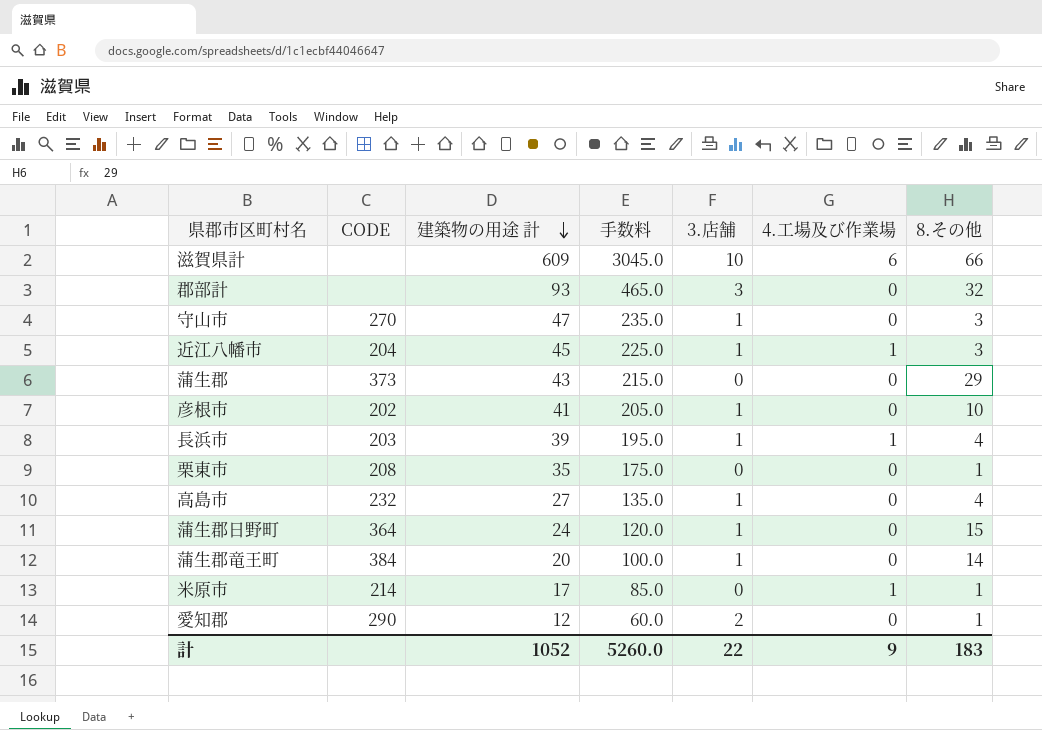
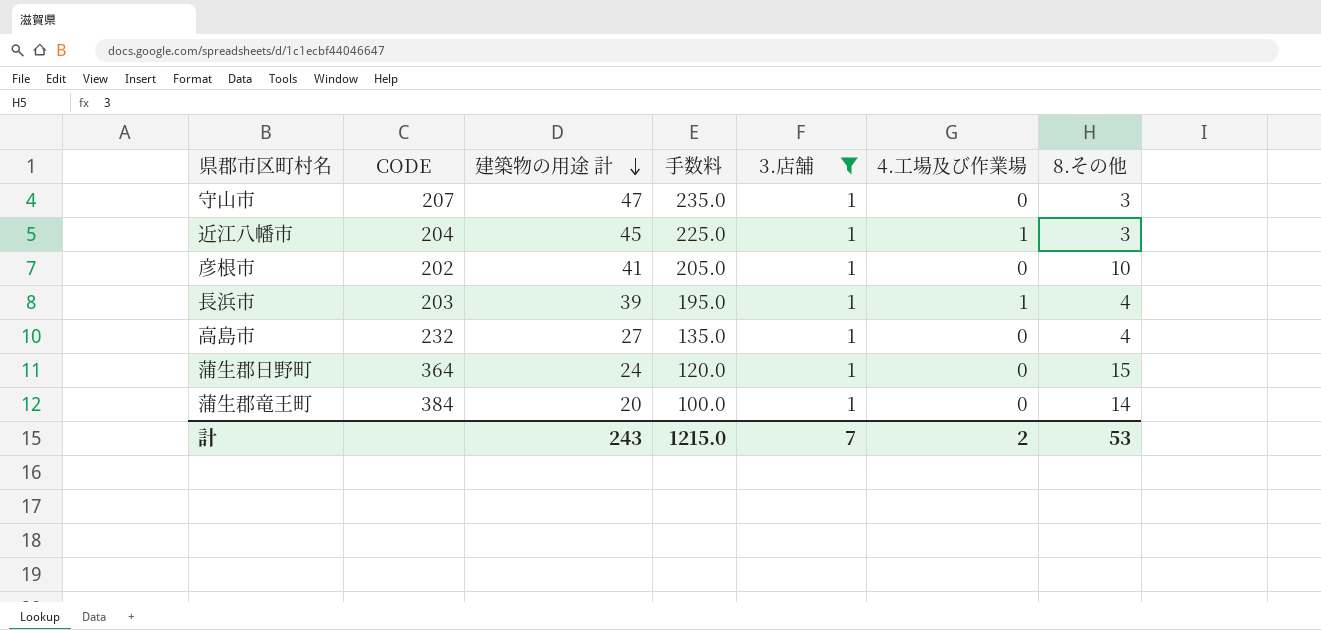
filter: none -> 3.店舗 = 1
守山市 | CODE: 270 -> 207
計 | 建築物の用途 計: 1052 -> 243
計 | 手数料: 5260.0 -> 1215.0
計 | 3.店舗: 22 -> 7
計 | 4.工場及び作業場: 9 -> 2
計 | 8.その他: 183 -> 53

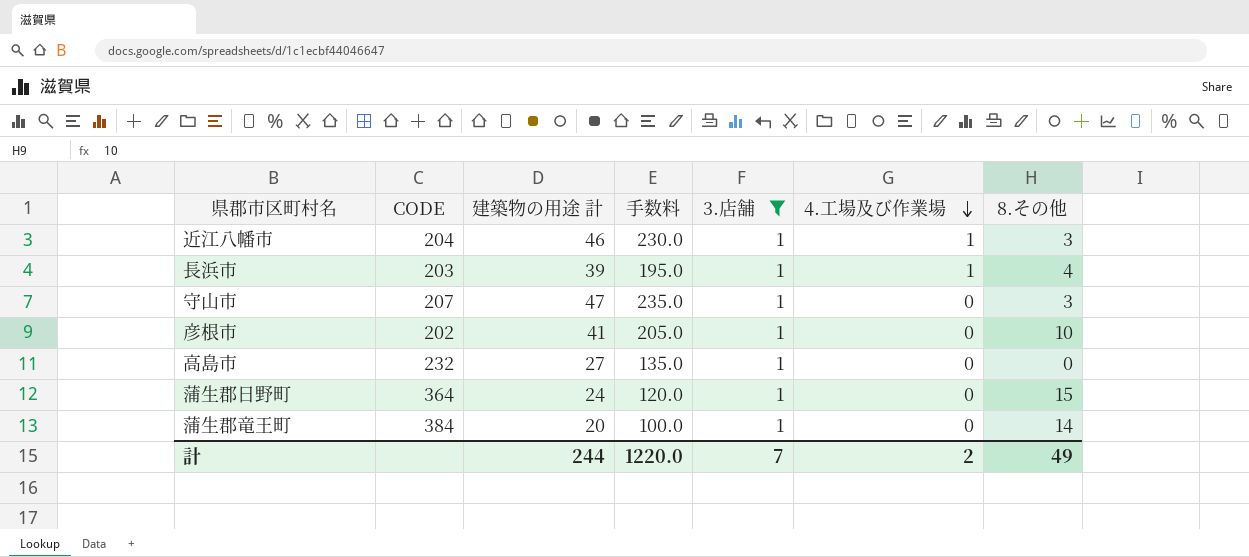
row order: 建築物の用途 計 descending -> 4.工場及び作業場 descending
近江八幡市 | 建築物の用途 計: 45 -> 46
近江八幡市 | 手数料: 225.0 -> 230.0
高島市 | 8.その他: 4 -> 0
計 | 建築物の用途 計: 243 -> 244
計 | 手数料: 1215.0 -> 1220.0
計 | 8.その他: 53 -> 49

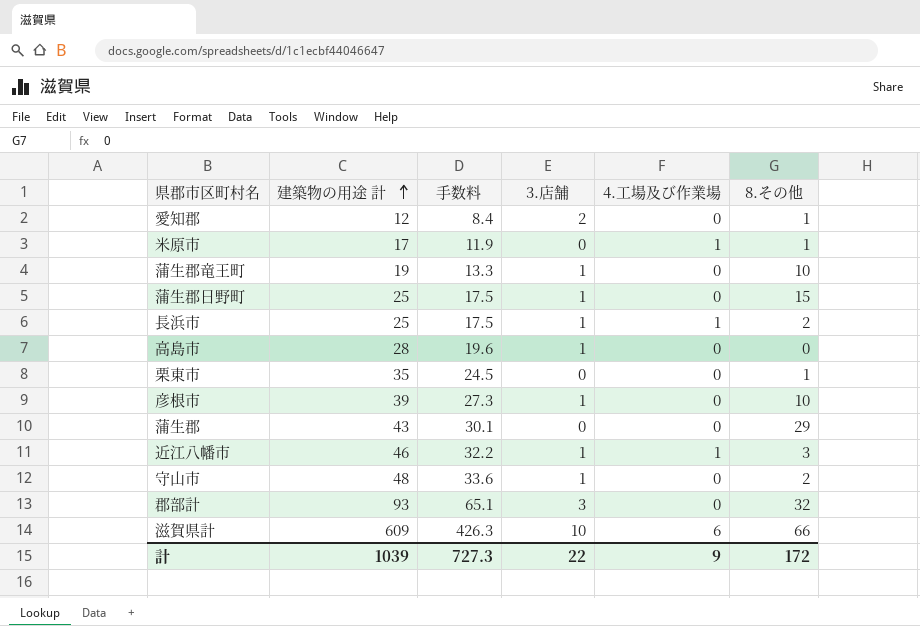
filter: 3.店舗 = 1 -> none
row order: 4.工場及び作業場 descending -> 建築物の用途 計 ascending
column CODE | position: 2 -> none
column 手数料 | formula: [建築物の用途 計] * 5 -> [建築物の用途 計] * 0.7
蒲生郡竜王町 | 建築物の用途 計: 20 -> 19
蒲生郡竜王町 | 8.その他: 14 -> 10
蒲生郡日野町 | 建築物の用途 計: 24 -> 25
長浜市 | 建築物の用途 計: 39 -> 25
長浜市 | 8.その他: 4 -> 2
高島市 | 建築物の用途 計: 27 -> 28
彦根市 | 建築物の用途 計: 41 -> 39
守山市 | 建築物の用途 計: 47 -> 48
守山市 | 8.その他: 3 -> 2
計 | 建築物の用途 計: 244 -> 1039
計 | 手数料: 1220.0 -> 727.3
計 | 3.店舗: 7 -> 22
計 | 4.工場及び作業場: 2 -> 9
計 | 8.その他: 49 -> 172

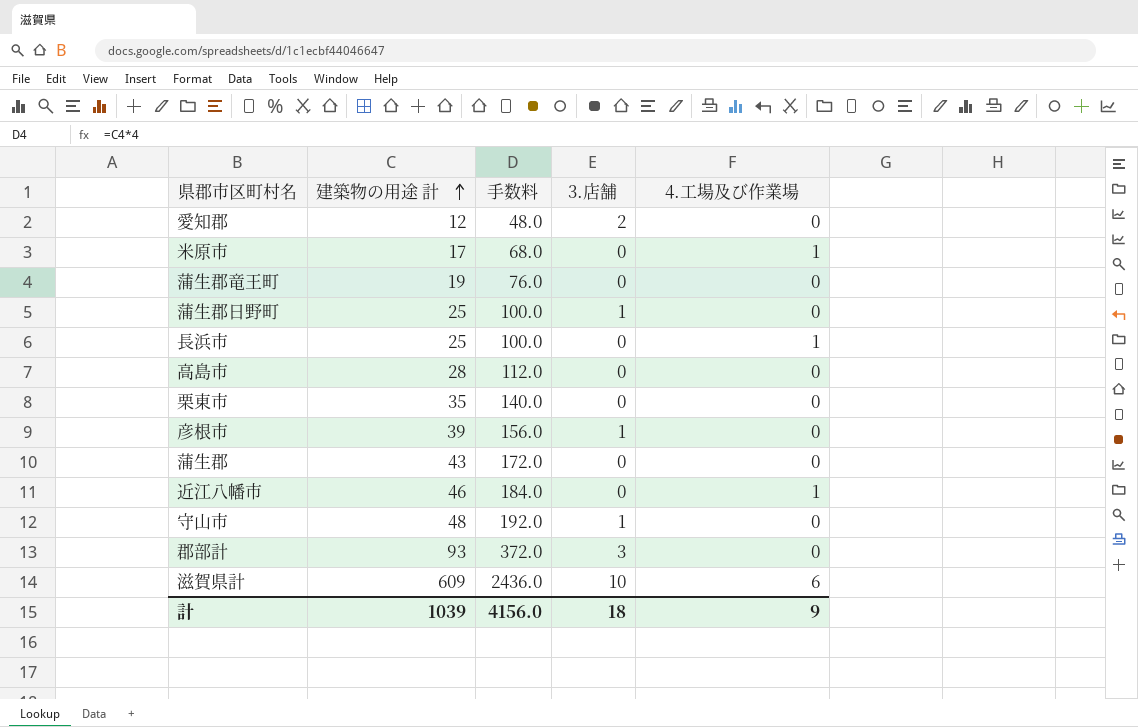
column 8.その他 | position: 6 -> none
column 手数料 | formula: [建築物の用途 計] * 0.7 -> [建築物の用途 計] * 4
蒲生郡竜王町 | 3.店舗: 1 -> 0
長浜市 | 3.店舗: 1 -> 0
高島市 | 3.店舗: 1 -> 0
近江八幡市 | 3.店舗: 1 -> 0
計 | 手数料: 727.3 -> 4156.0
計 | 3.店舗: 22 -> 18

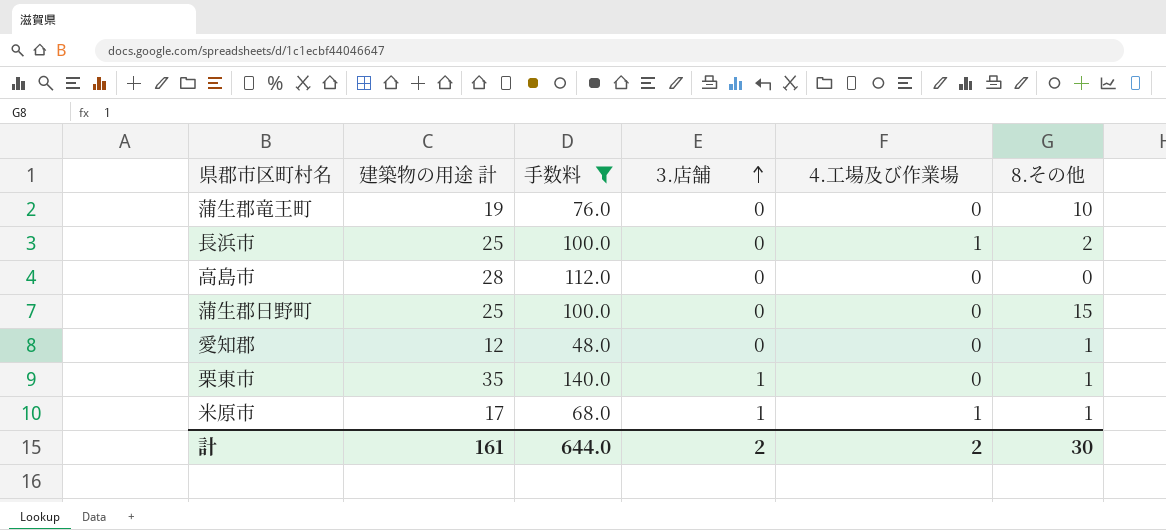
filter: none -> 手数料 <= 140.0
row order: 建築物の用途 計 ascending -> 3.店舗 ascending
column 8.その他 | position: none -> 6
蒲生郡日野町 | 3.店舗: 1 -> 0
愛知郡 | 3.店舗: 2 -> 0
栗東市 | 3.店舗: 0 -> 1
米原市 | 3.店舗: 0 -> 1
計 | 建築物の用途 計: 1039 -> 161
計 | 手数料: 4156.0 -> 644.0
計 | 3.店舗: 18 -> 2
計 | 4.工場及び作業場: 9 -> 2

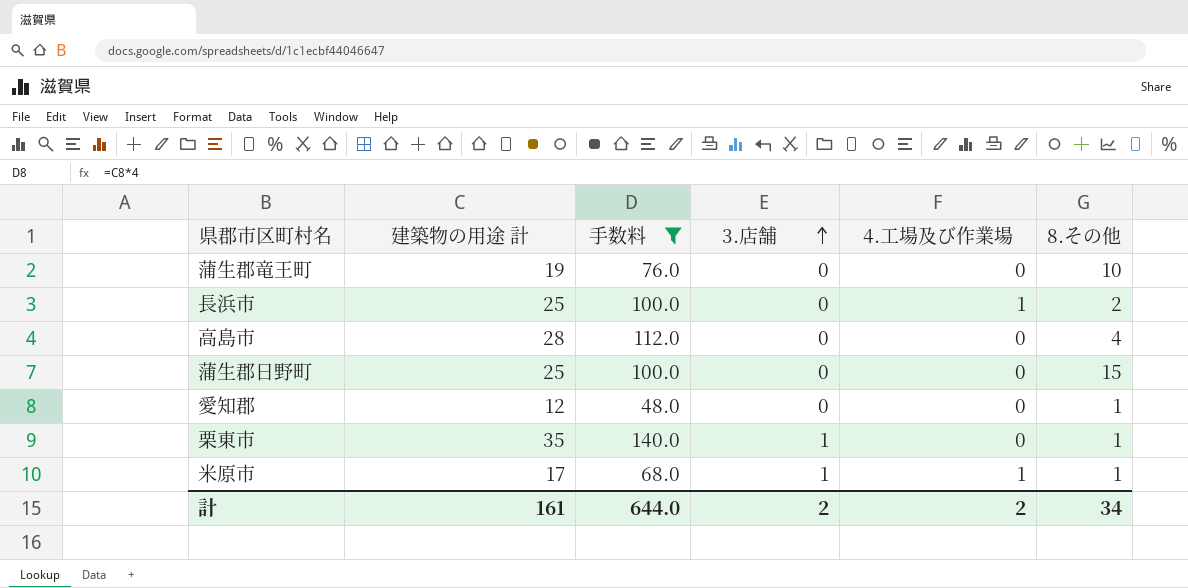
高島市 | 8.その他: 0 -> 4
計 | 8.その他: 30 -> 34

